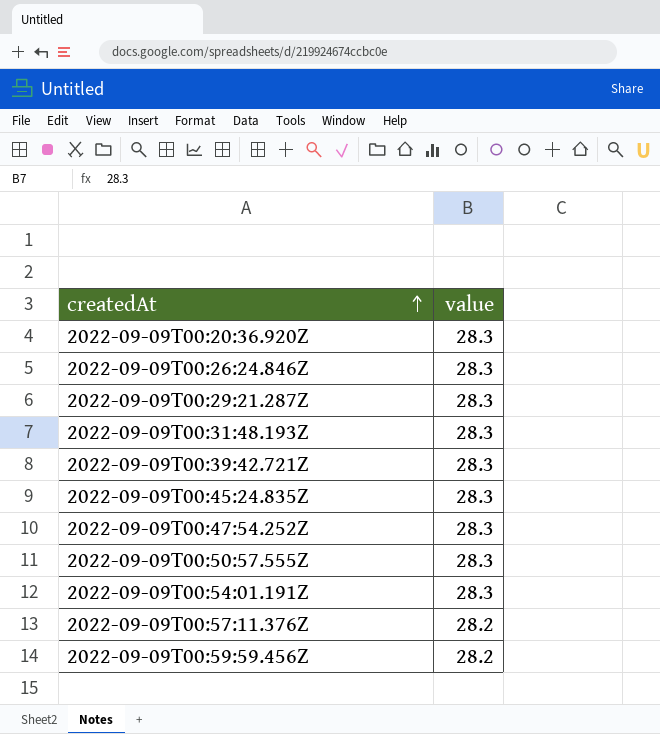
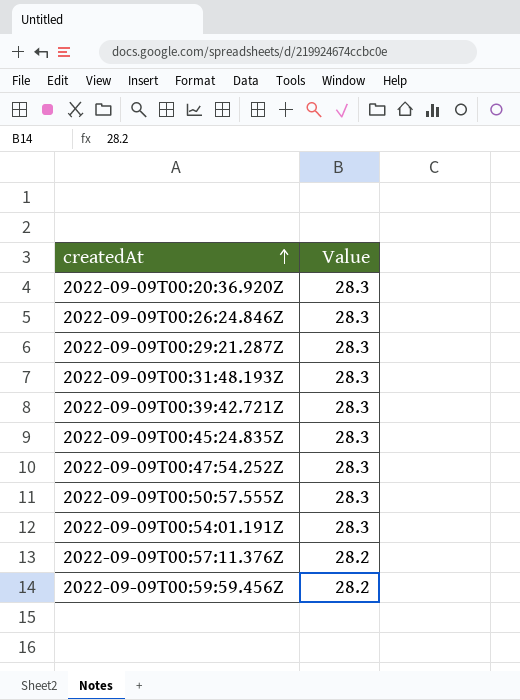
column name: value -> Value

